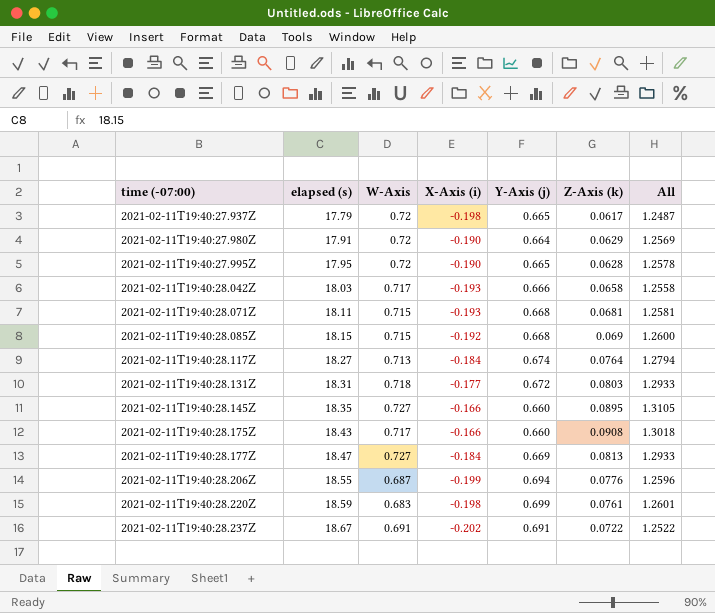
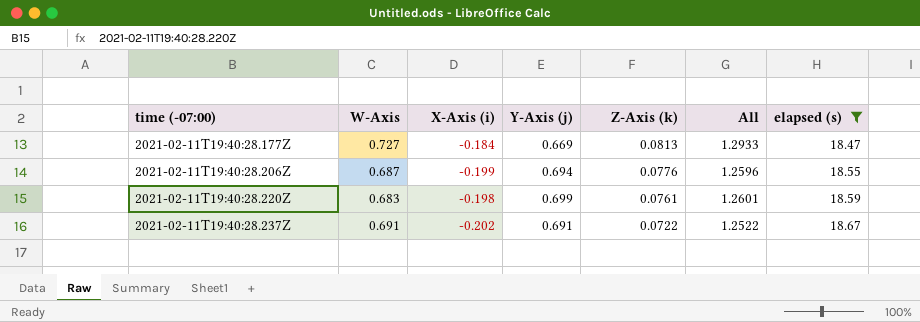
filter: none -> elapsed (s) >= 18.47
column elapsed (s) | position: 2 -> 7

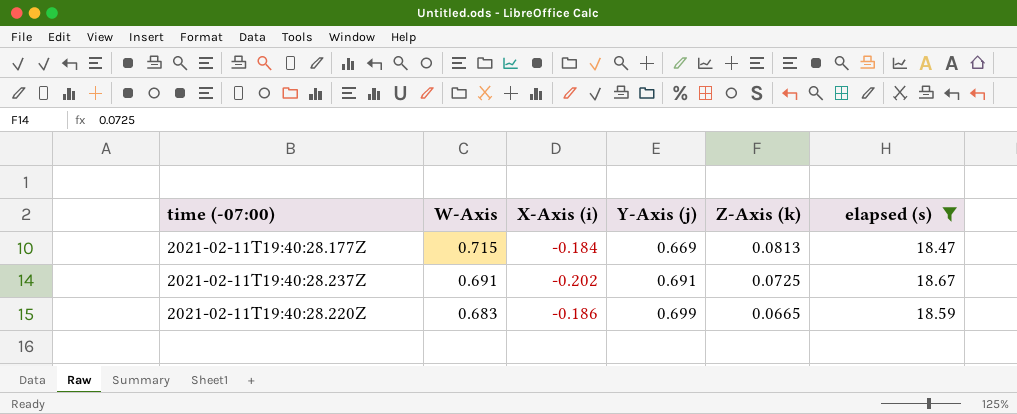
row order: time (-07:00) ascending -> W-Axis descending
column All | formula: [W-Axis] + [X-Axis (i)] + [Y-Axis (j)] + [Z-Axis (k)] -> none
row 2021-02-11T19:40:28.206Z: 0.687 | -0.199 | 0.694 | 0.0776 | 1.2596 | 18.55 -> none
2021-02-11T19:40:28.177Z | W-Axis: 0.727 -> 0.715
2021-02-11T19:40:28.237Z | Z-Axis (k): 0.0722 -> 0.0725
2021-02-11T19:40:28.220Z | X-Axis (i): -0.198 -> -0.186
2021-02-11T19:40:28.220Z | Z-Axis (k): 0.0761 -> 0.0665

